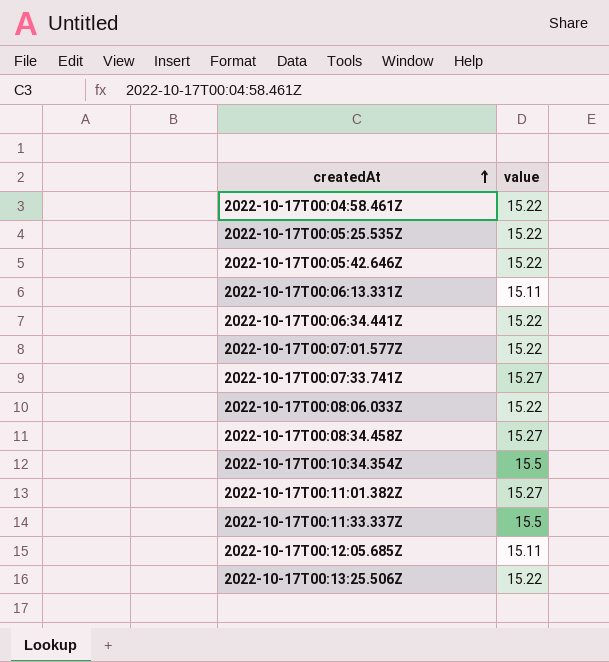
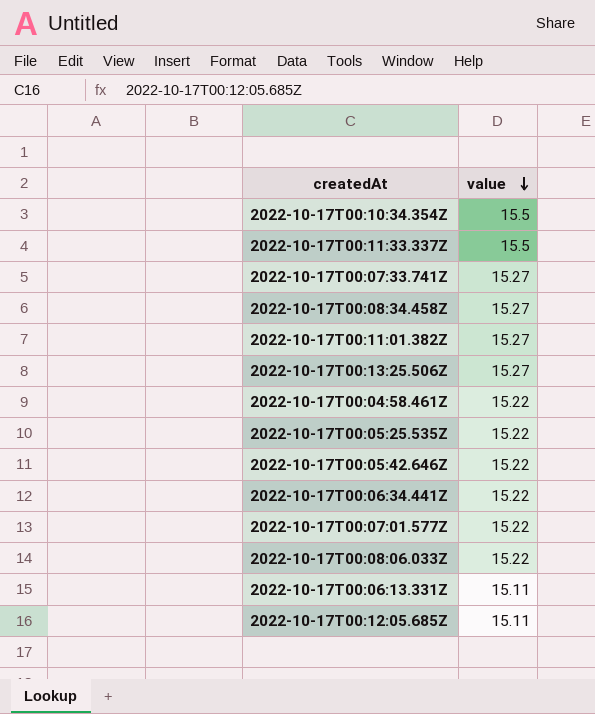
row order: createdAt ascending -> value descending
2022-10-17T00:13:25.506Z | value: 15.22 -> 15.27

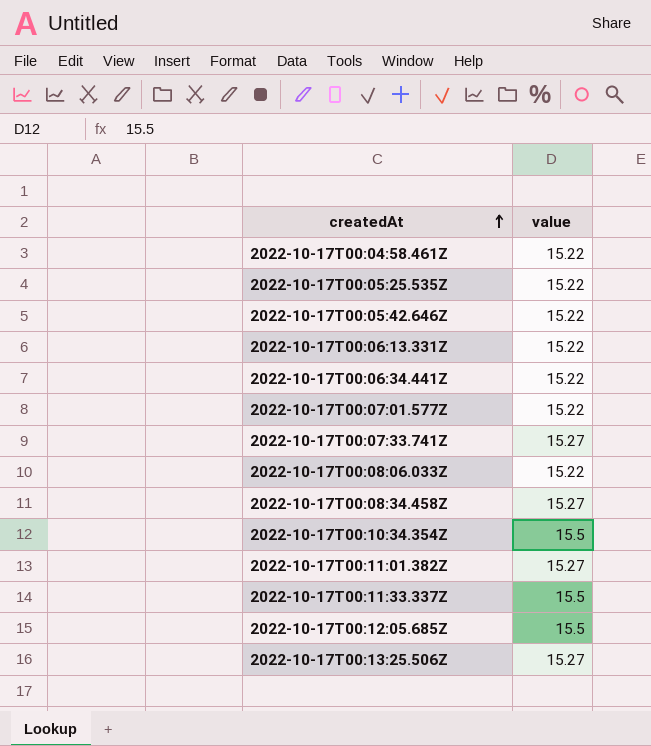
row order: value descending -> createdAt ascending
2022-10-17T00:06:13.331Z | value: 15.11 -> 15.22
2022-10-17T00:12:05.685Z | value: 15.11 -> 15.5

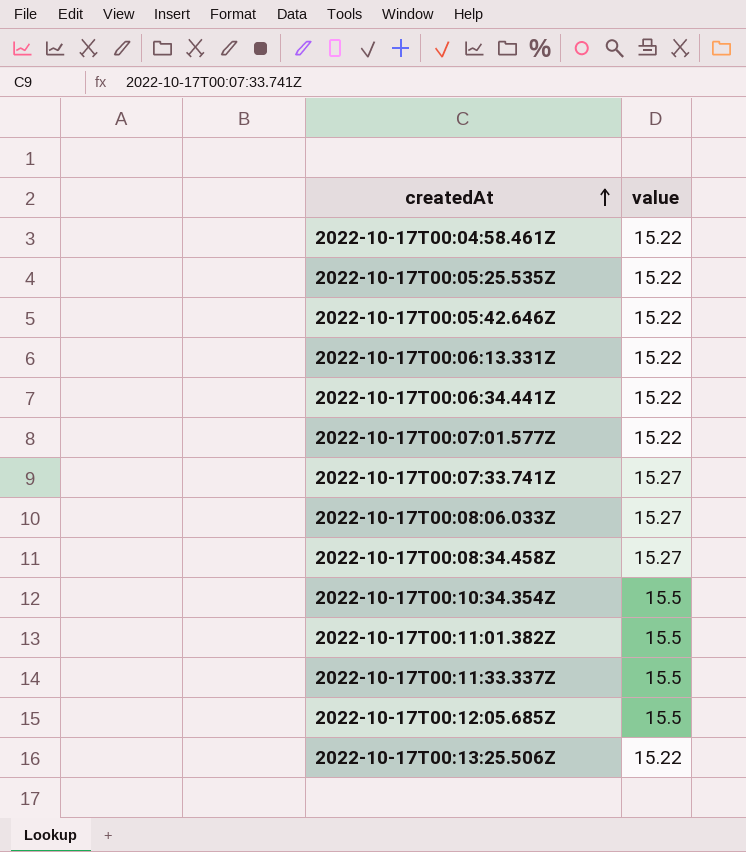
2022-10-17T00:08:06.033Z | value: 15.22 -> 15.27
2022-10-17T00:11:01.382Z | value: 15.27 -> 15.5
2022-10-17T00:13:25.506Z | value: 15.27 -> 15.22

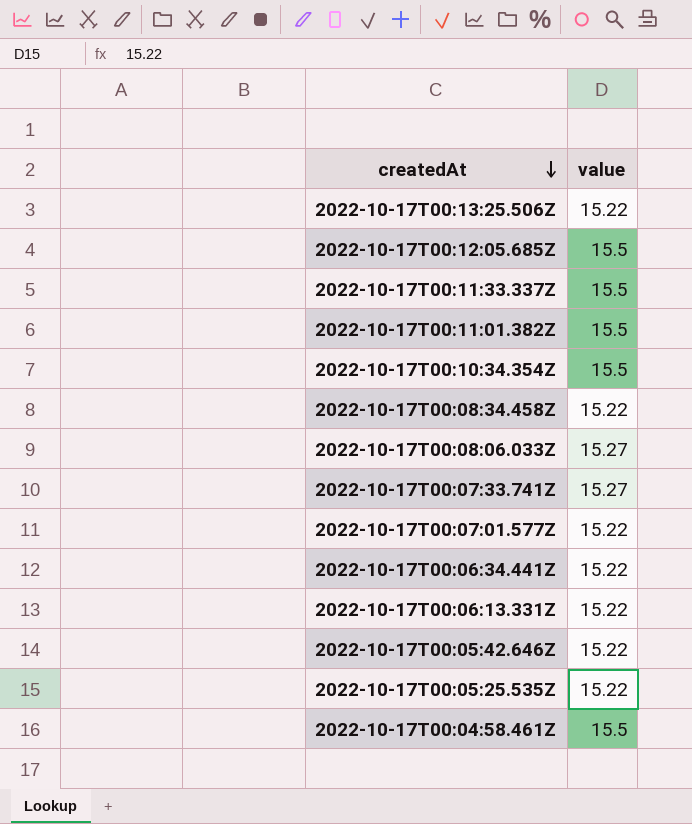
row order: createdAt ascending -> createdAt descending
2022-10-17T00:08:34.458Z | value: 15.27 -> 15.22
2022-10-17T00:04:58.461Z | value: 15.22 -> 15.5

